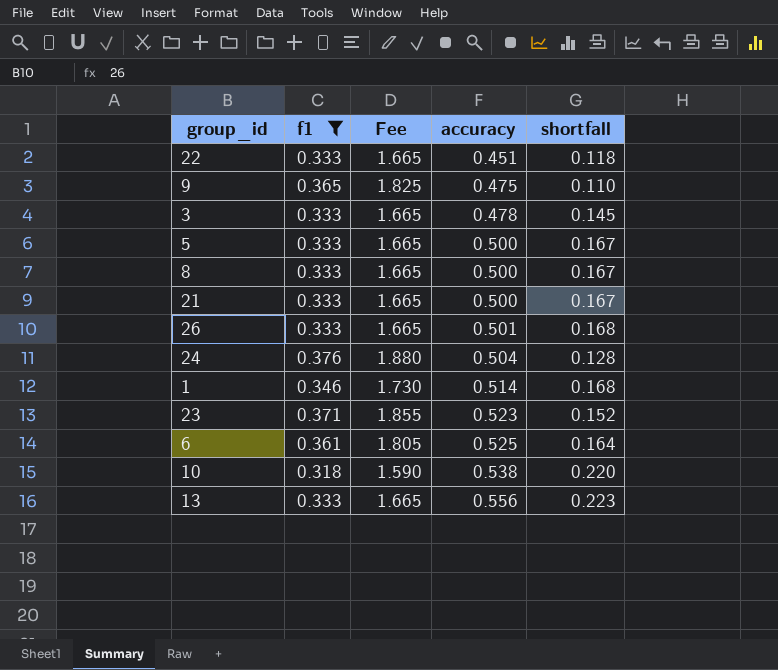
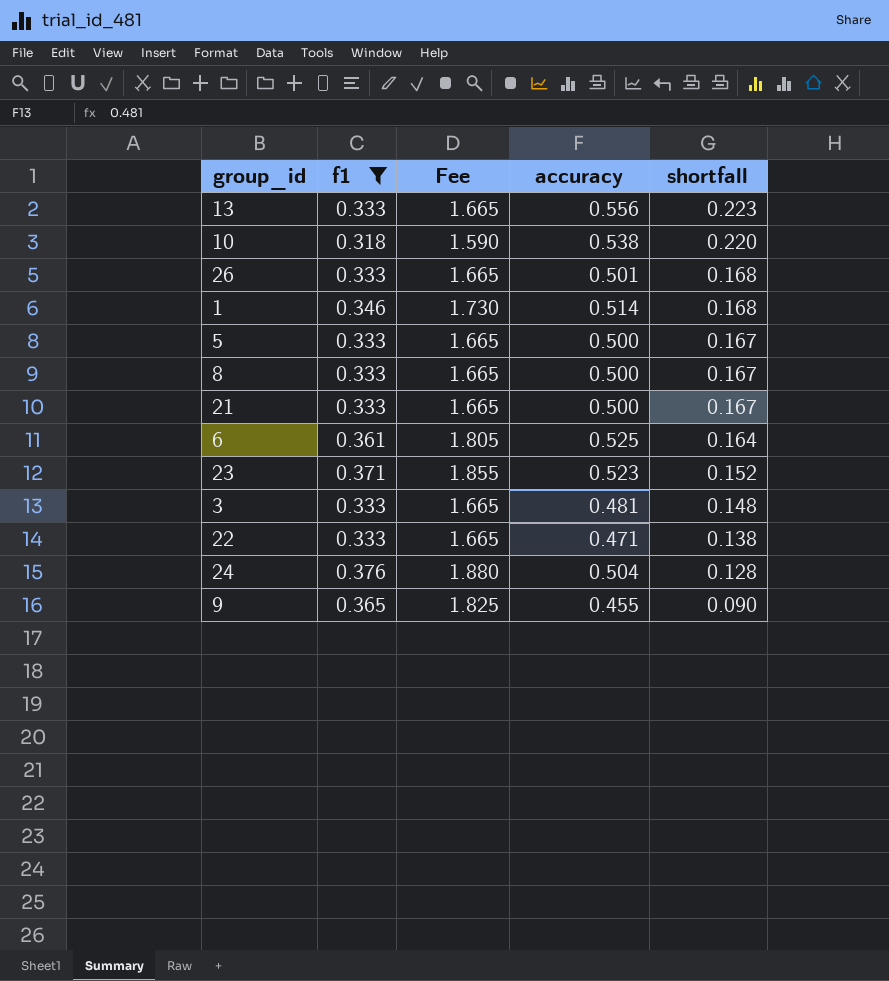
row order: accuracy ascending -> shortfall descending
3 | accuracy: 0.478 -> 0.481
3 | shortfall: 0.145 -> 0.148
22 | accuracy: 0.451 -> 0.471
22 | shortfall: 0.118 -> 0.138
9 | accuracy: 0.475 -> 0.455
9 | shortfall: 0.110 -> 0.090

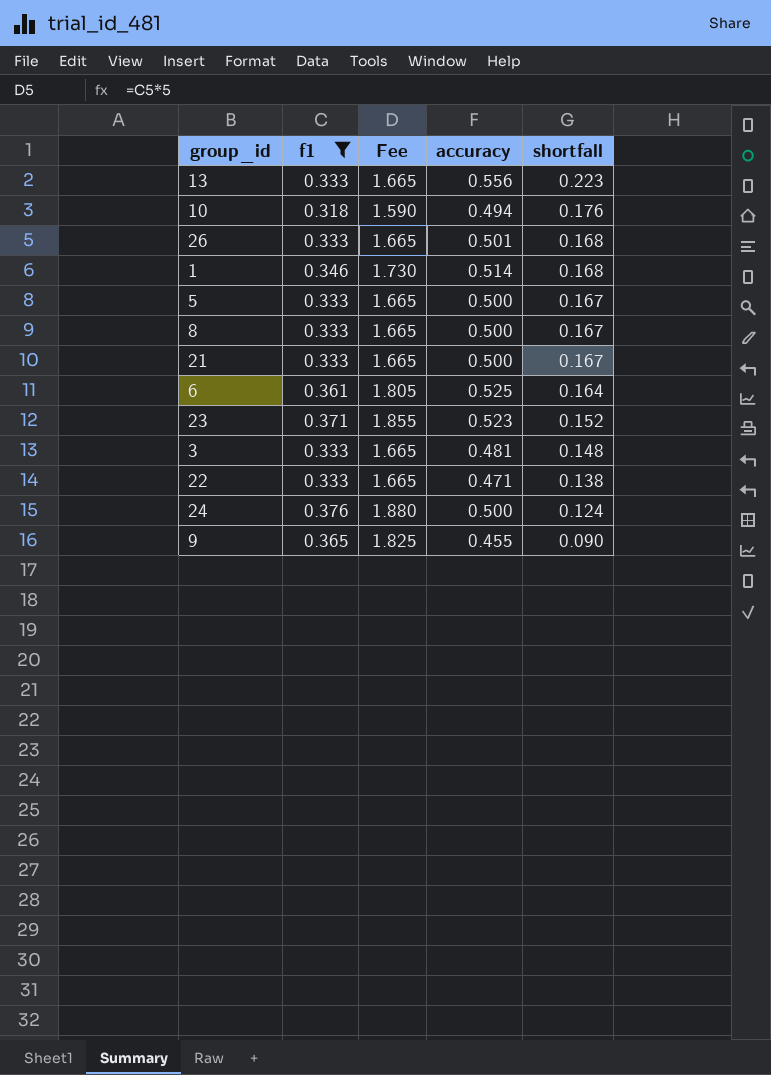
10 | accuracy: 0.538 -> 0.494
10 | shortfall: 0.220 -> 0.176
24 | accuracy: 0.504 -> 0.500
24 | shortfall: 0.128 -> 0.124

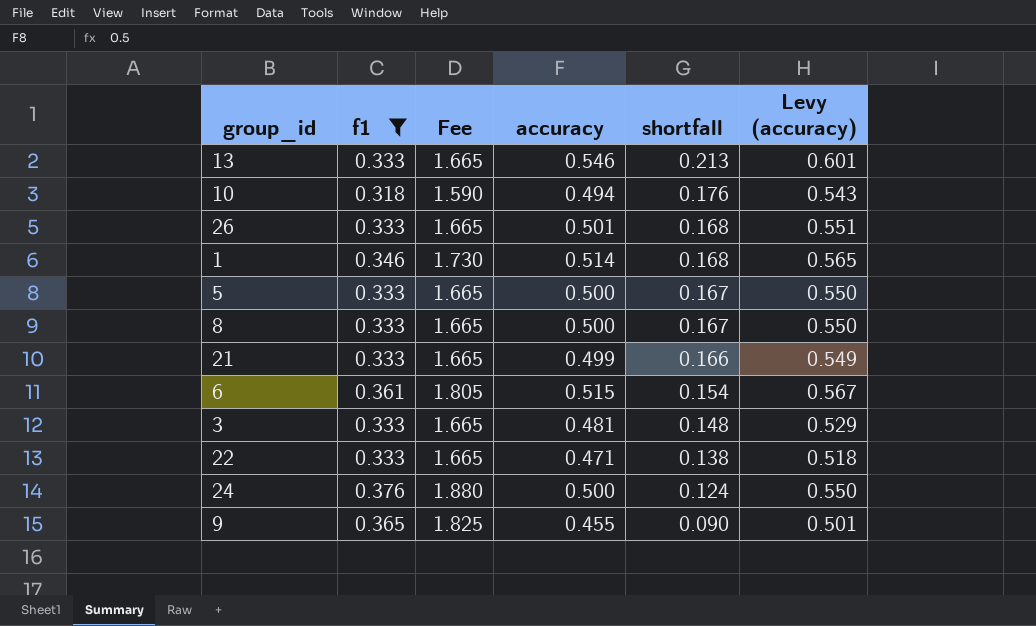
column Levy (accuracy) | formula: none -> [accuracy] * 1.1
row 23: 0.371 | 1.855 | 0.523 | 0.152 -> none
13 | accuracy: 0.556 -> 0.546
13 | shortfall: 0.223 -> 0.213
21 | accuracy: 0.500 -> 0.499
21 | shortfall: 0.167 -> 0.166
6 | accuracy: 0.525 -> 0.515
6 | shortfall: 0.164 -> 0.154

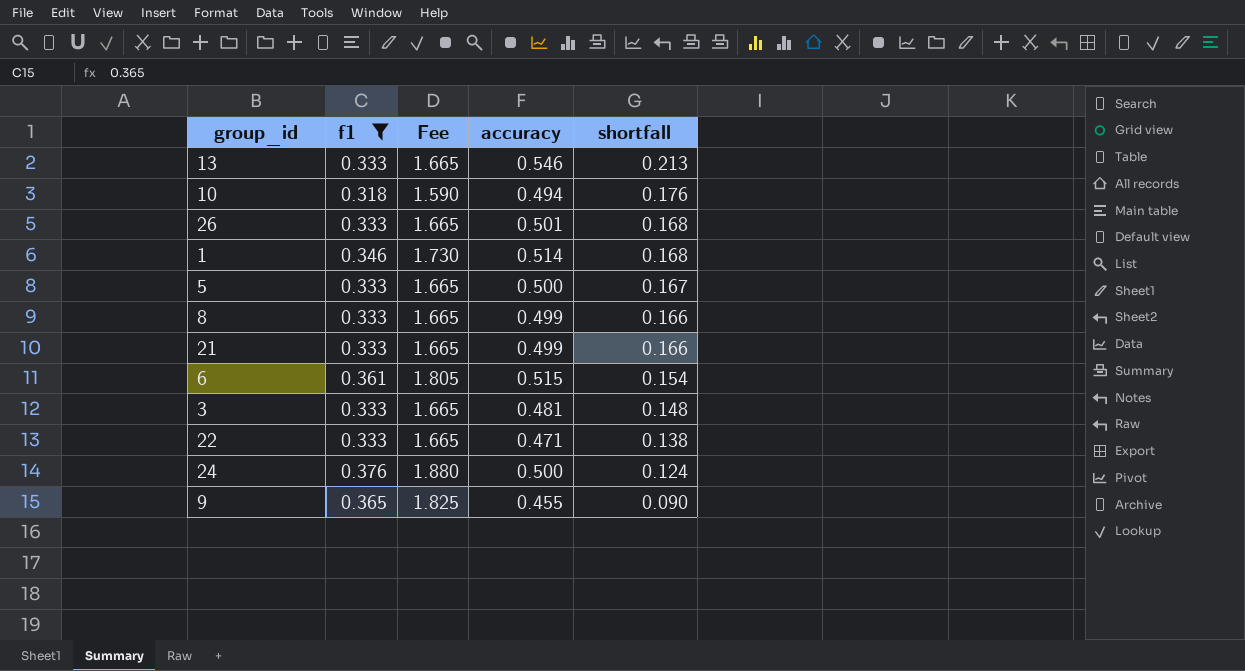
column Levy (accuracy) | formula: [accuracy] * 1.1 -> none
8 | accuracy: 0.500 -> 0.499
8 | shortfall: 0.167 -> 0.166

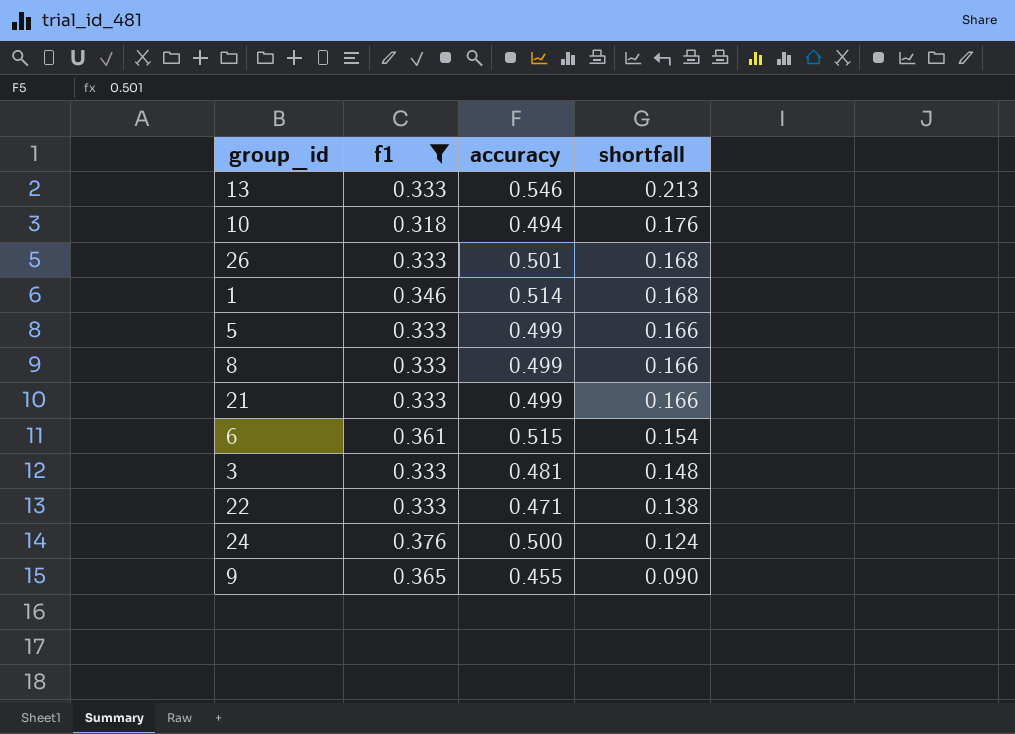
column Fee | formula: [f1] * 5 -> none
5 | accuracy: 0.500 -> 0.499
5 | shortfall: 0.167 -> 0.166

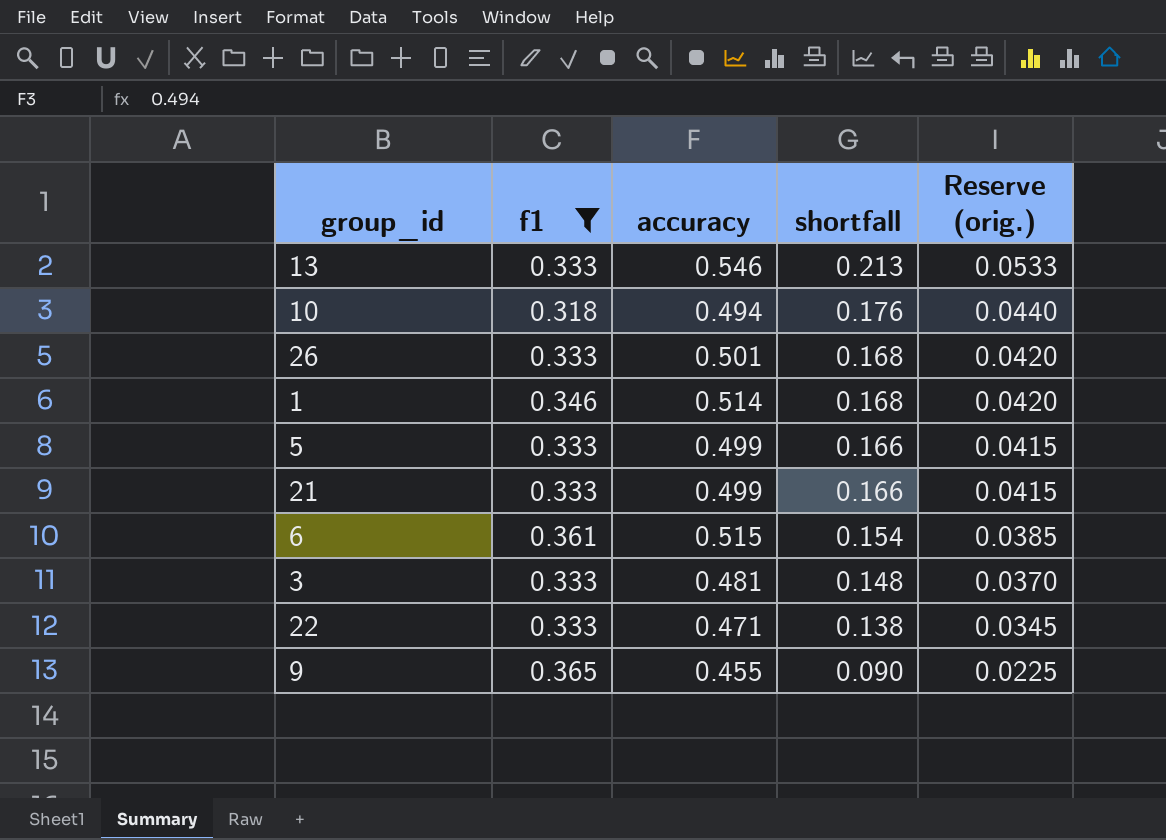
column Reserve (orig.) | formula: none -> [shortfall] * 0.25
row 8: 0.333 | 0.499 | 0.166 -> none
row 24: 0.376 | 0.500 | 0.124 -> none

